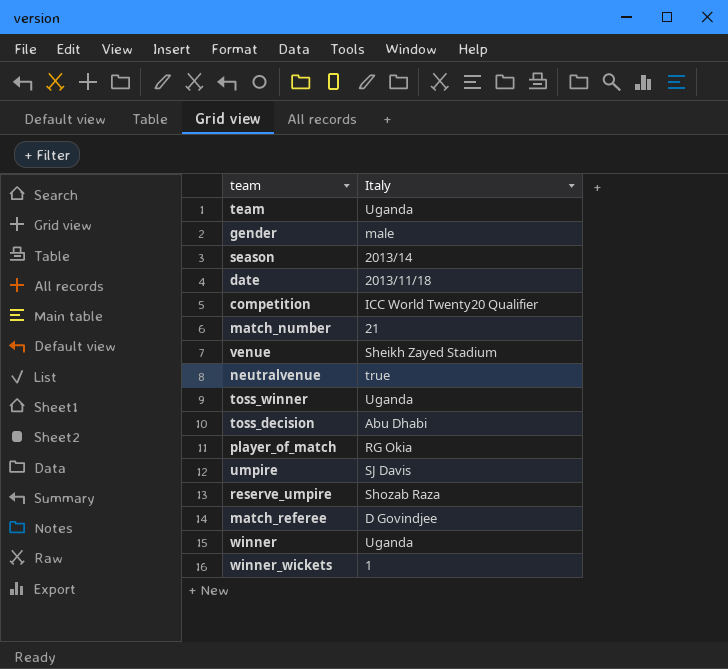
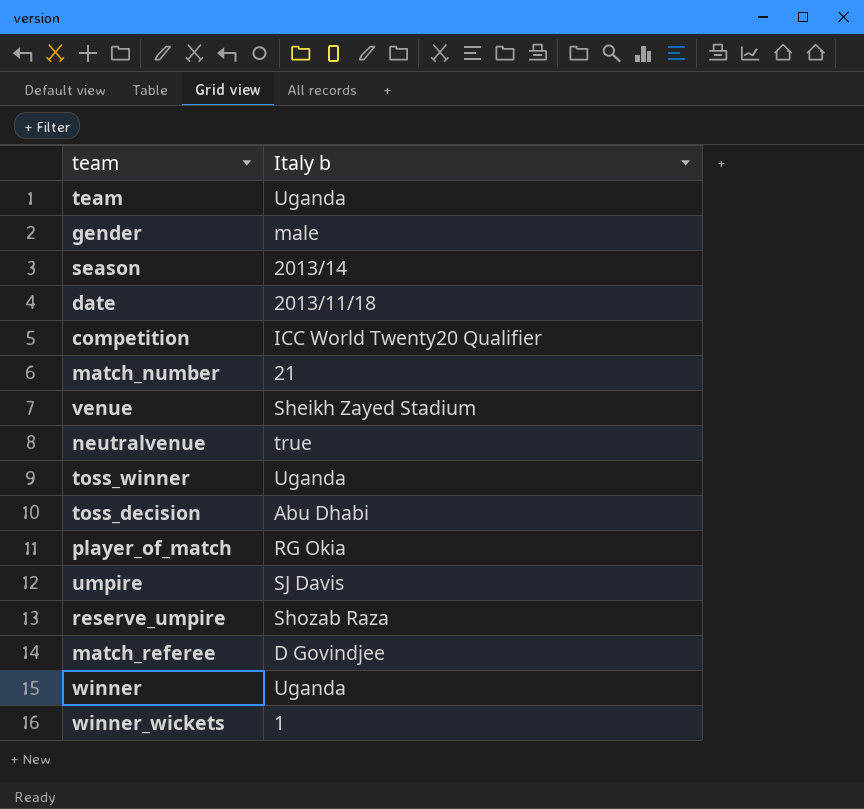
column name: Italy -> Italy b

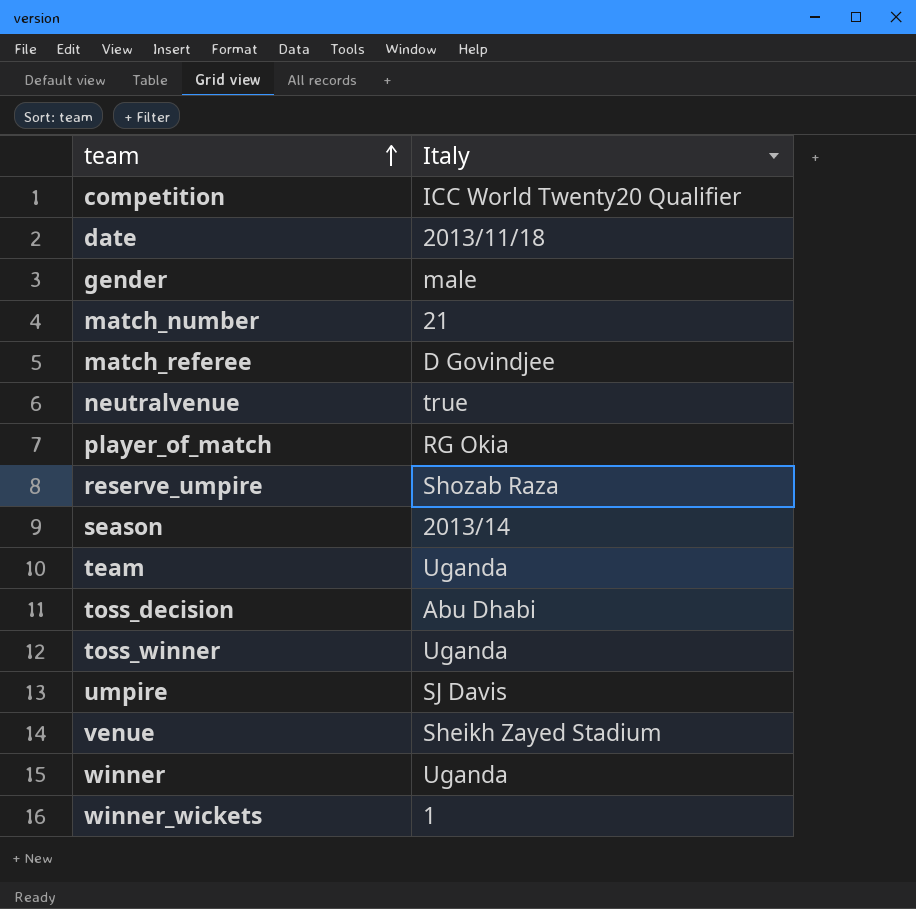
row order: none -> team ascending
column name: Italy b -> Italy

